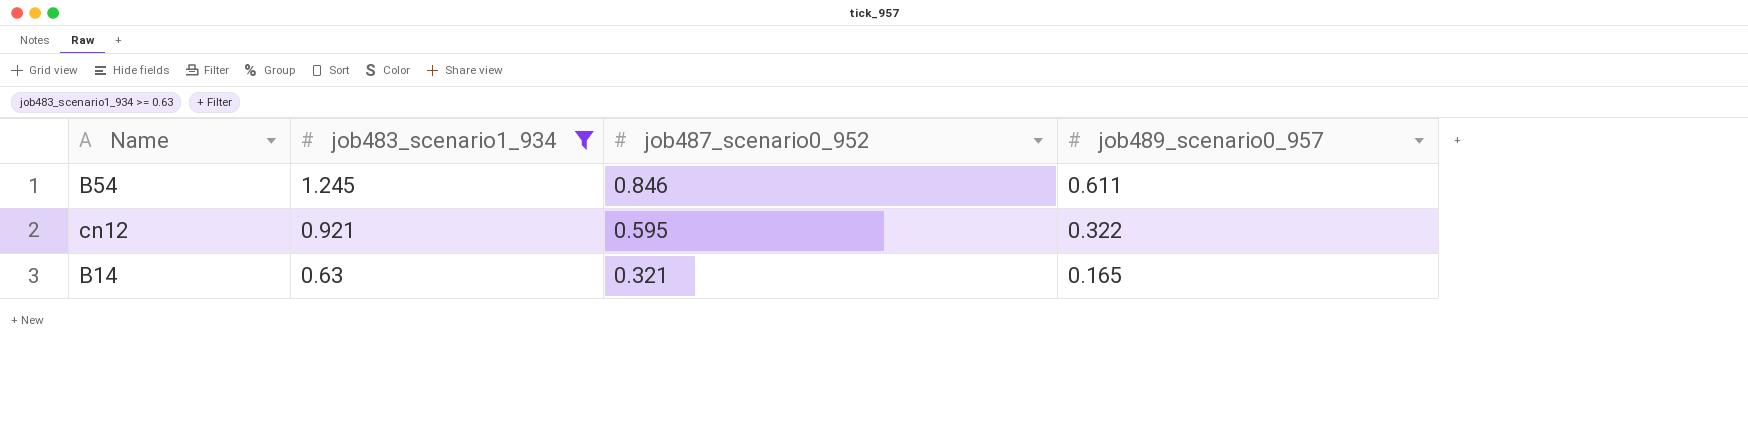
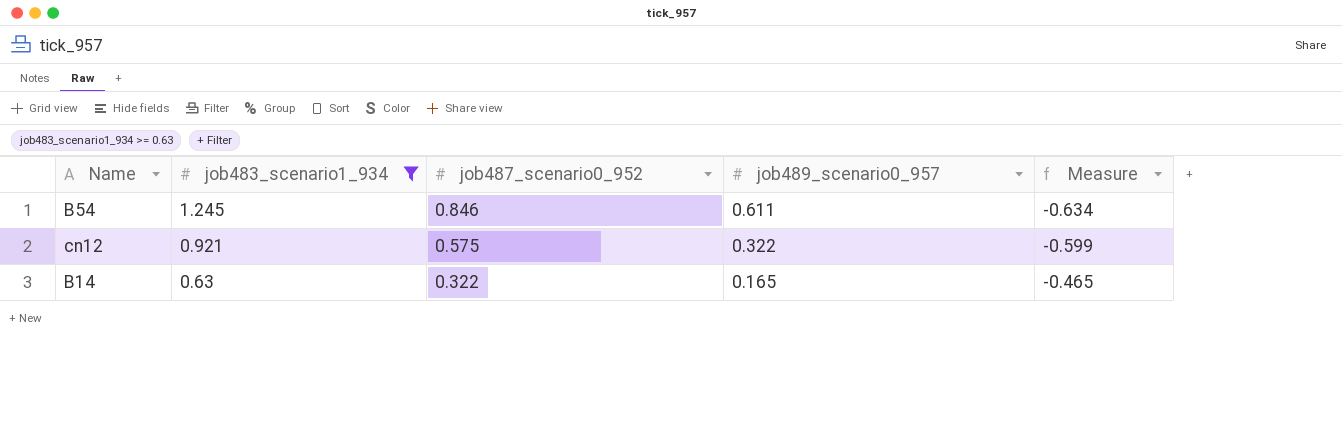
column Measure | formula: none -> [job489_scenario0_957] - [job483_scenario1_934]
cn12 | job487_scenario0_952: 0.595 -> 0.575
B14 | job487_scenario0_952: 0.321 -> 0.322

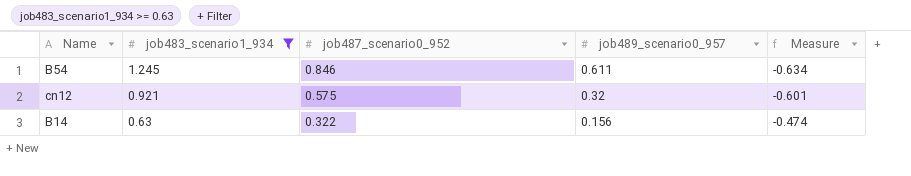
cn12 | job489_scenario0_957: 0.322 -> 0.32
cn12 | Measure: -0.599 -> -0.601
B14 | job489_scenario0_957: 0.165 -> 0.156
B14 | Measure: -0.465 -> -0.474

